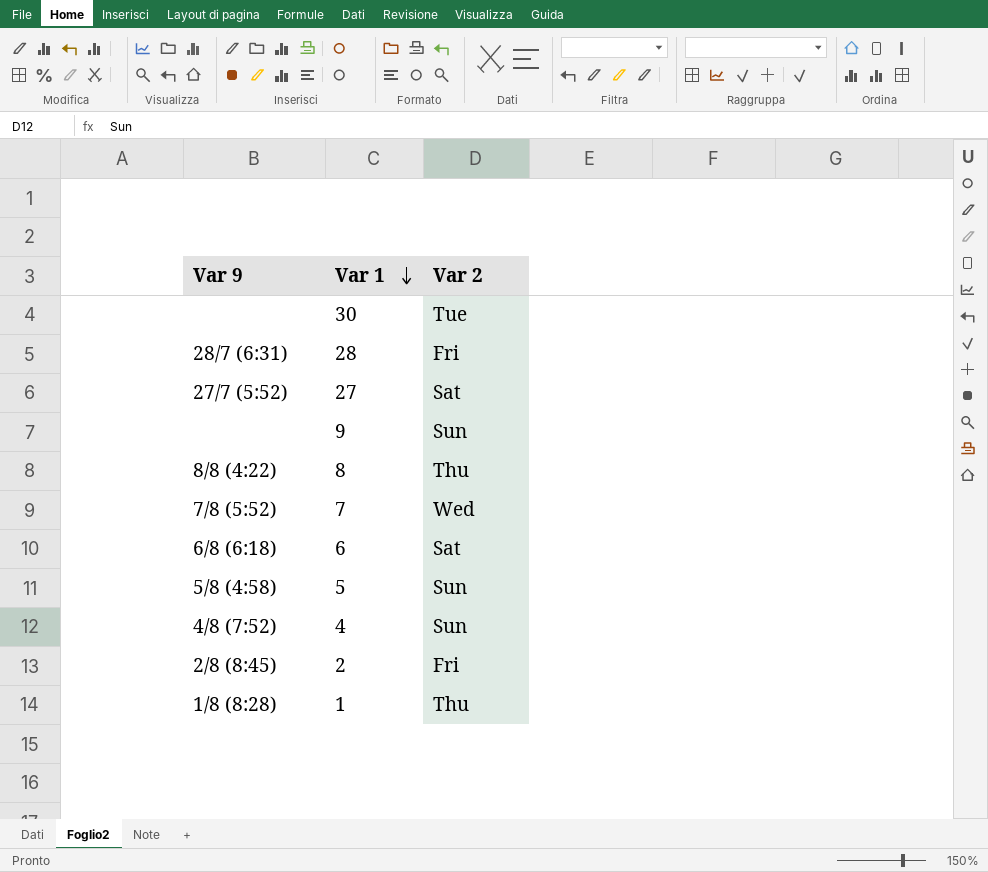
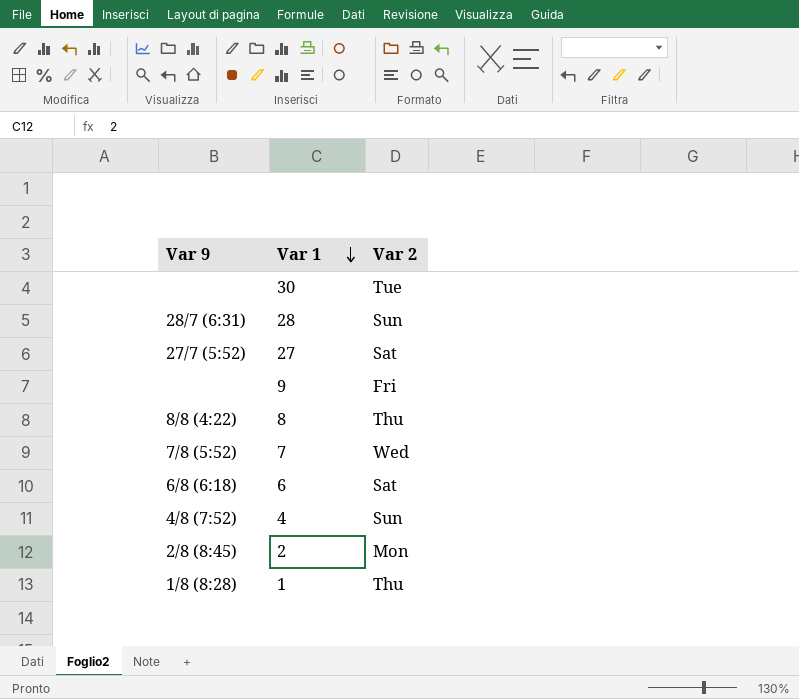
row 5: 5/8 (4:58) | Sun -> none
28 | Var 2: Fri -> Sun
9 | Var 2: Sun -> Fri
2 | Var 2: Fri -> Mon

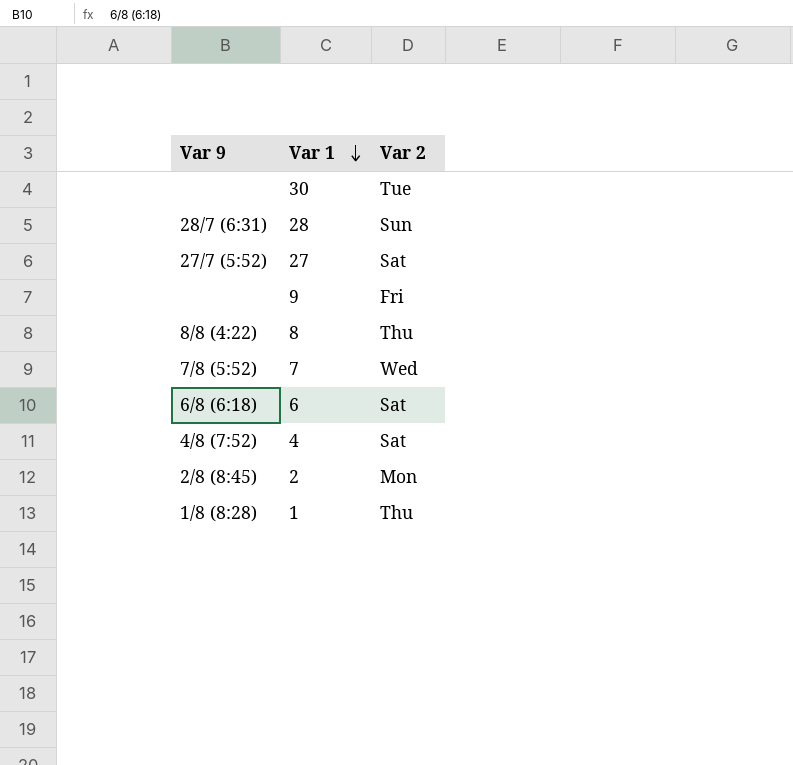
4 | Var 2: Sun -> Sat

